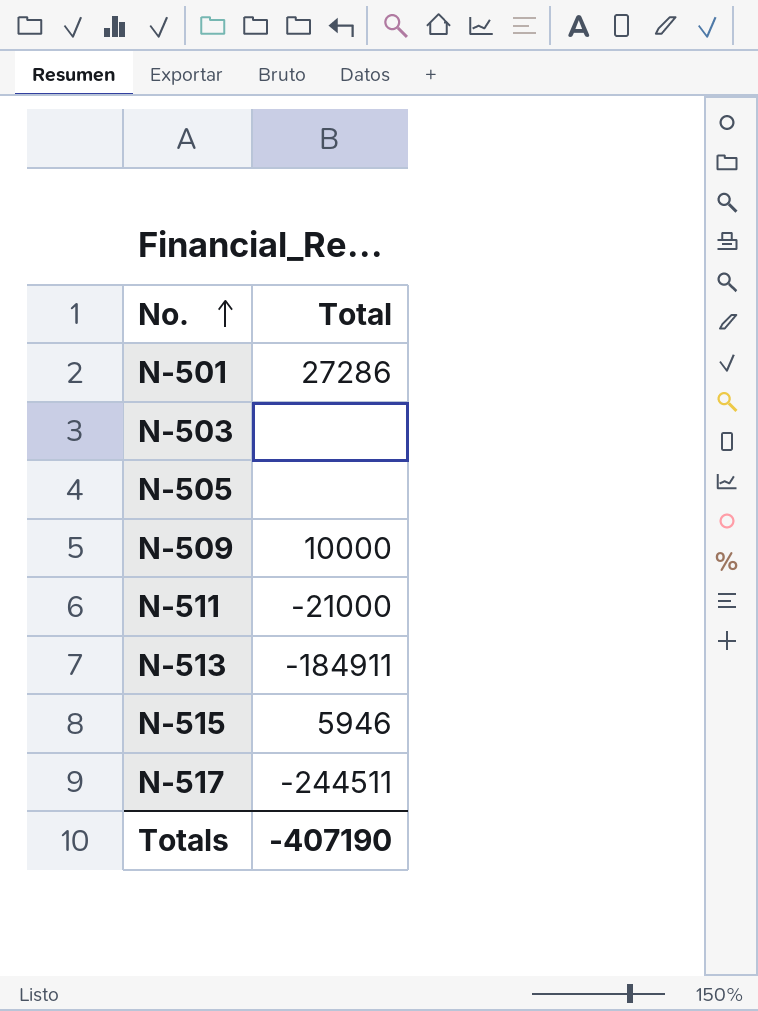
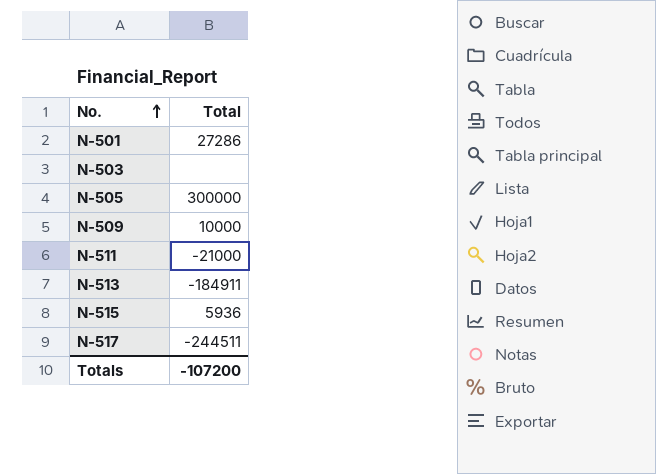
N-505 | Total: none -> 300000
N-515 | Total: 5946 -> 5936
Totals | Total: -407190 -> -107200

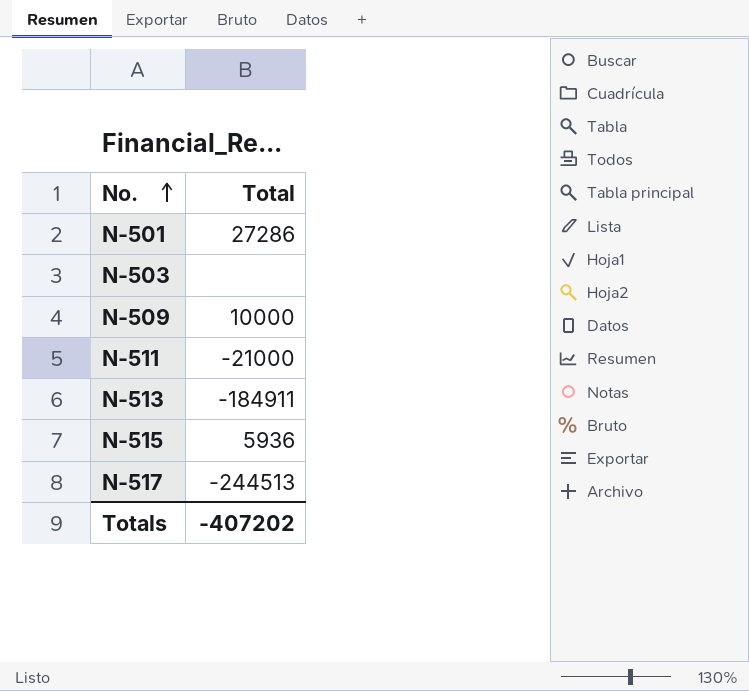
row N-505: 300000 -> none
N-517 | Total: -244511 -> -244513
Totals | Total: -107200 -> -407202

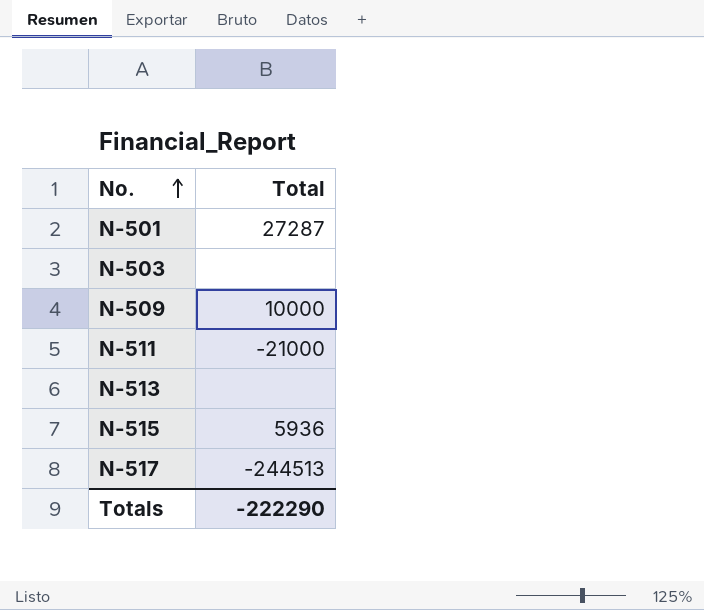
N-501 | Total: 27286 -> 27287
N-513 | Total: -184911 -> none
Totals | Total: -407202 -> -222290

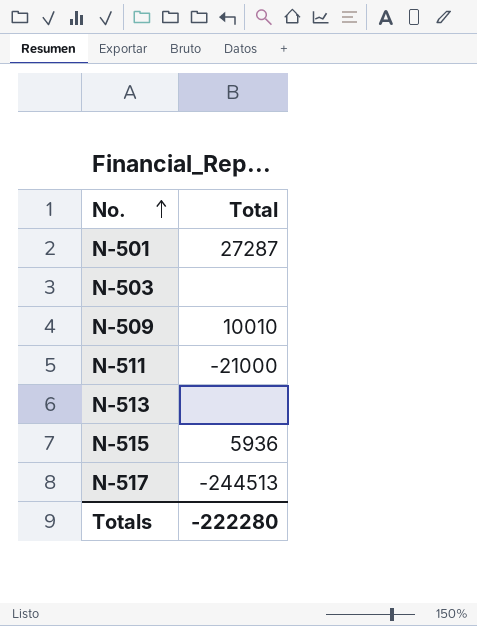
N-509 | Total: 10000 -> 10010
Totals | Total: -222290 -> -222280

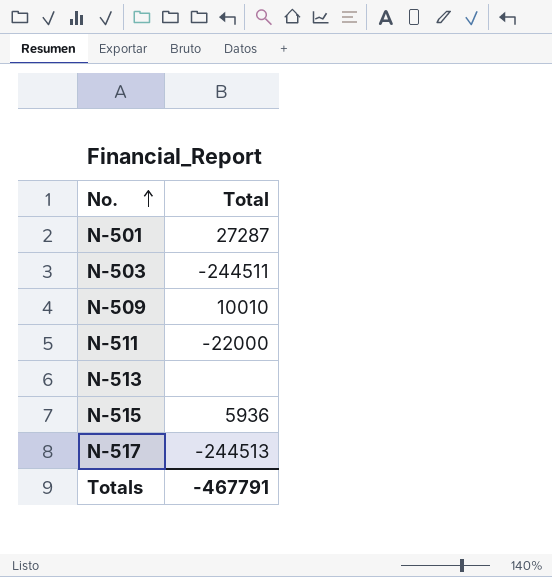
N-503 | Total: none -> -244511
N-511 | Total: -21000 -> -22000
Totals | Total: -222280 -> -467791

